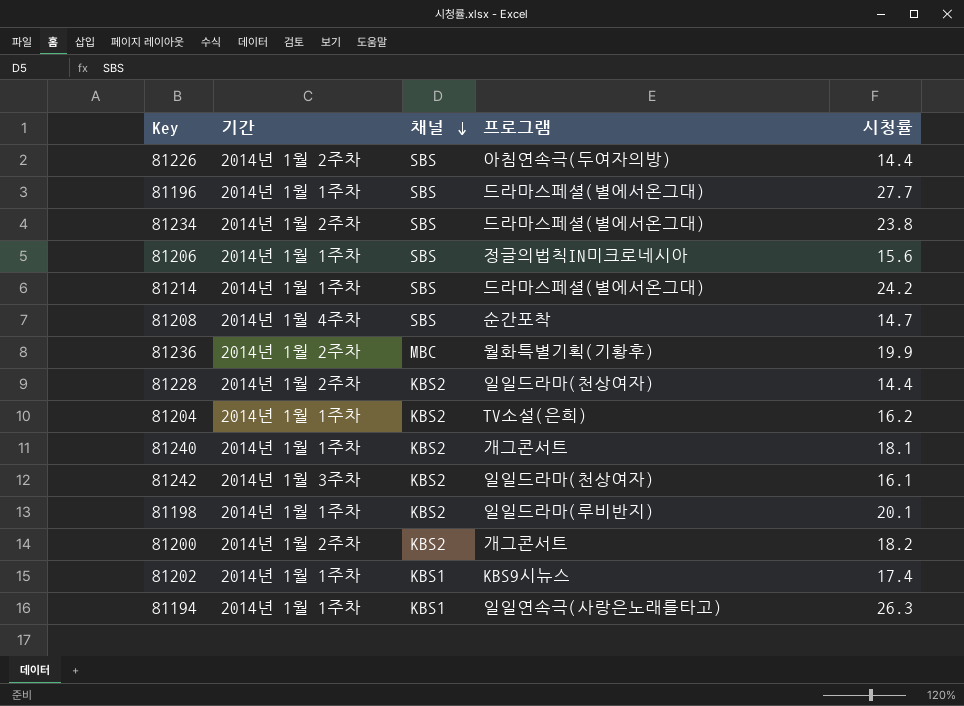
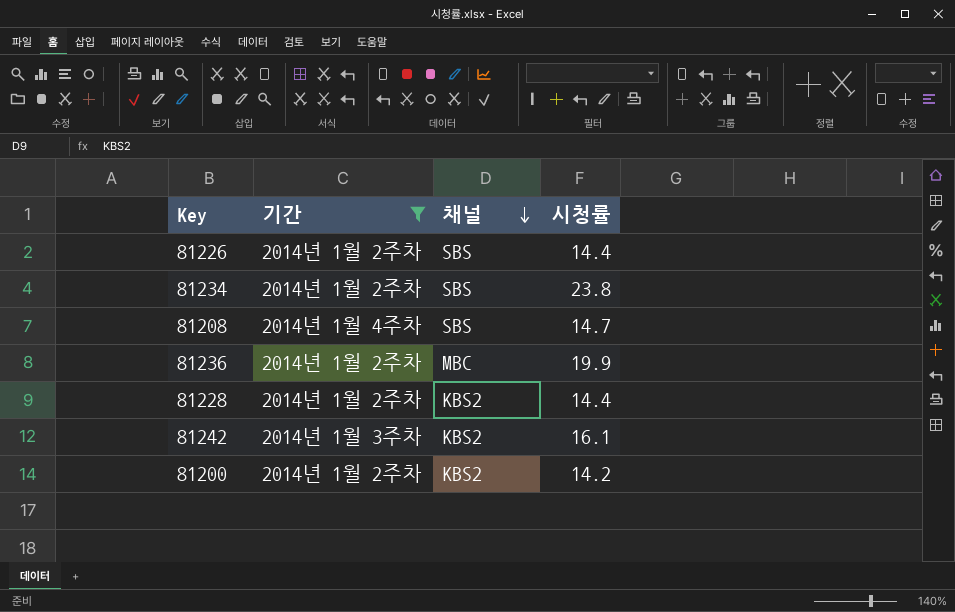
filter: none -> 기간 != 2014년 1월 1주차
column 프로그램 | position: 4 -> none
81200 | 시청률: 18.2 -> 14.2

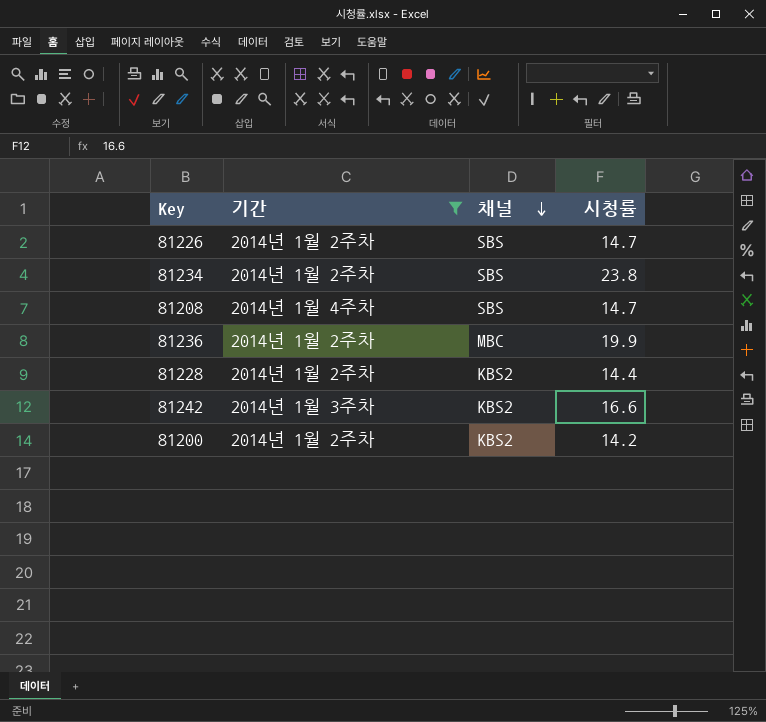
81226 | 시청률: 14.4 -> 14.7
81242 | 시청률: 16.1 -> 16.6

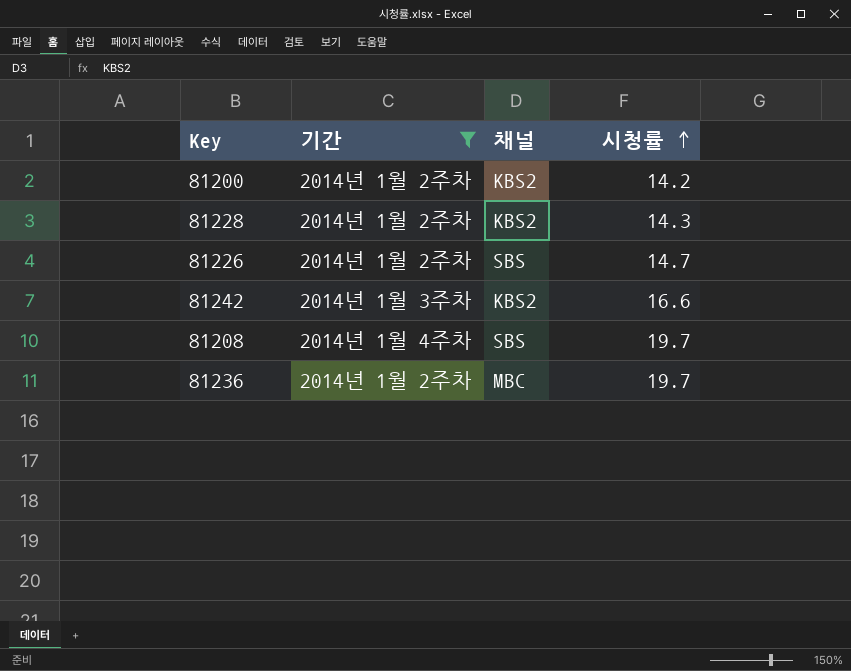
row order: 채널 descending -> 시청률 ascending
row 81234: 2014년 1월 2주차 | SBS | 23.8 -> none
81228 | 시청률: 14.4 -> 14.3
81208 | 시청률: 14.7 -> 19.7
81236 | 시청률: 19.9 -> 19.7

